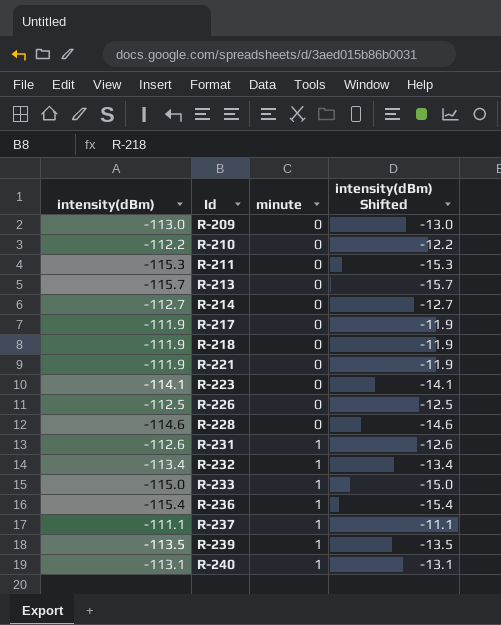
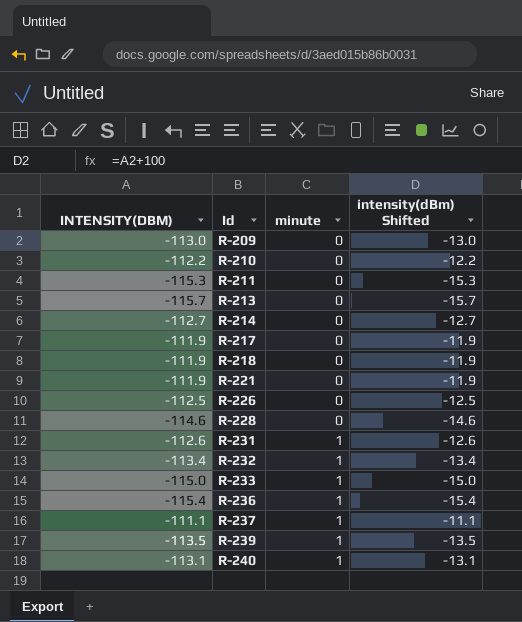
column name: intensity(dBm) -> INTENSITY(DBM)
row R-223: -114.1 | 0 | -14.1 -> none

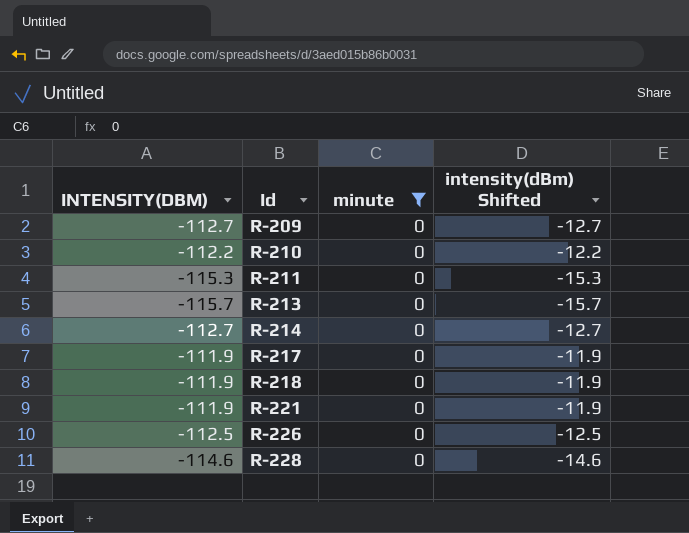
filter: none -> minute = 0
R-209 | INTENSITY(DBM): -113.0 -> -112.7
R-209 | intensity(dBm) Shifted: -13.0 -> -12.7

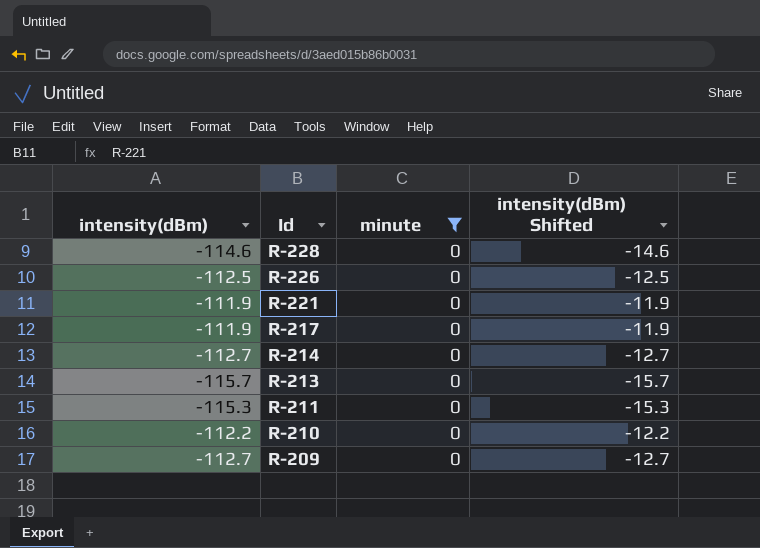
row order: Id ascending -> Id descending
column name: INTENSITY(DBM) -> intensity(dBm)
row R-218: -111.9 | 0 | -11.9 -> none

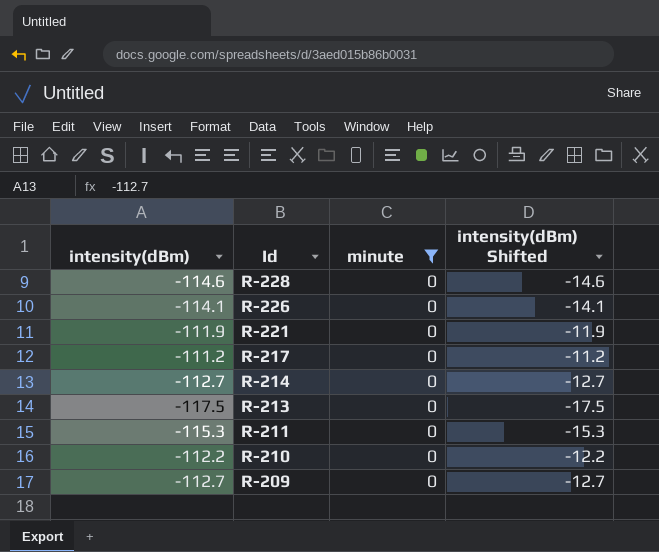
R-226 | intensity(dBm): -112.5 -> -114.1
R-226 | intensity(dBm) Shifted: -12.5 -> -14.1
R-217 | intensity(dBm): -111.9 -> -111.2
R-217 | intensity(dBm) Shifted: -11.9 -> -11.2
R-213 | intensity(dBm): -115.7 -> -117.5
R-213 | intensity(dBm) Shifted: -15.7 -> -17.5

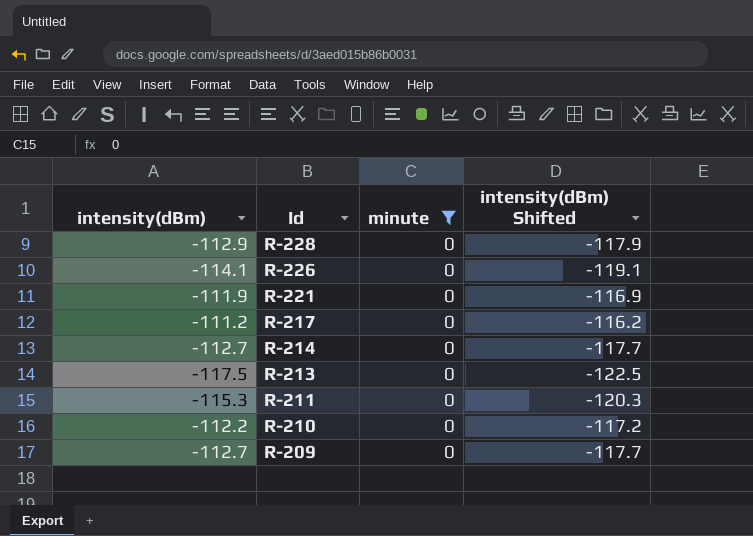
column intensity(dBm) Shifted | formula: [intensity(dBm)] + 100 -> [intensity(dBm)] - 5
R-228 | intensity(dBm): -114.6 -> -112.9

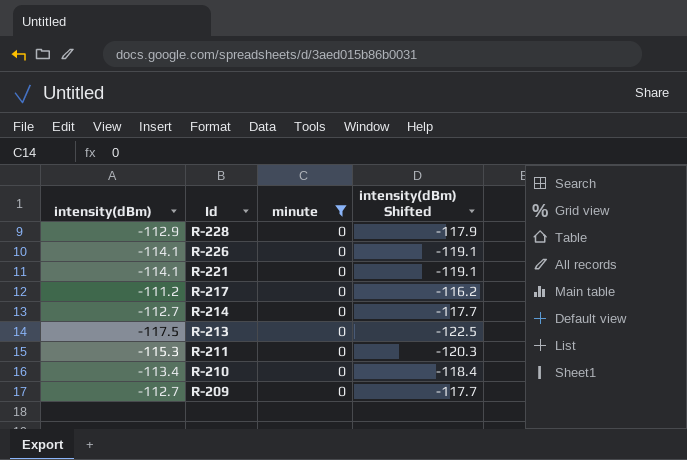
R-221 | intensity(dBm): -111.9 -> -114.1
R-221 | intensity(dBm) Shifted: -116.9 -> -119.1
R-210 | intensity(dBm): -112.2 -> -113.4
R-210 | intensity(dBm) Shifted: -117.2 -> -118.4

